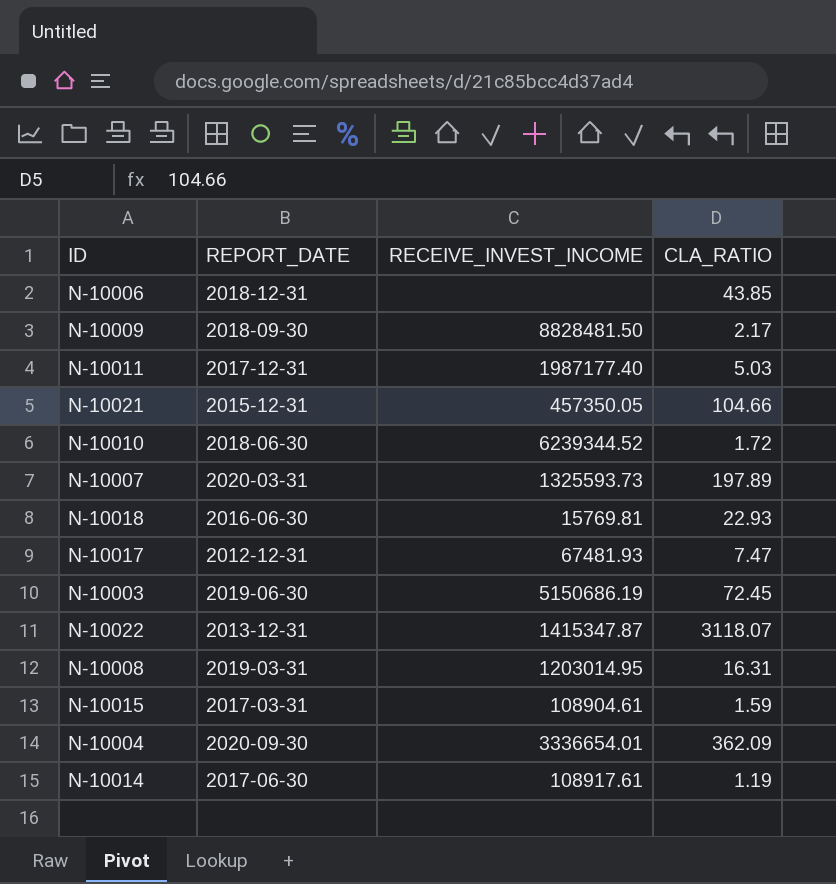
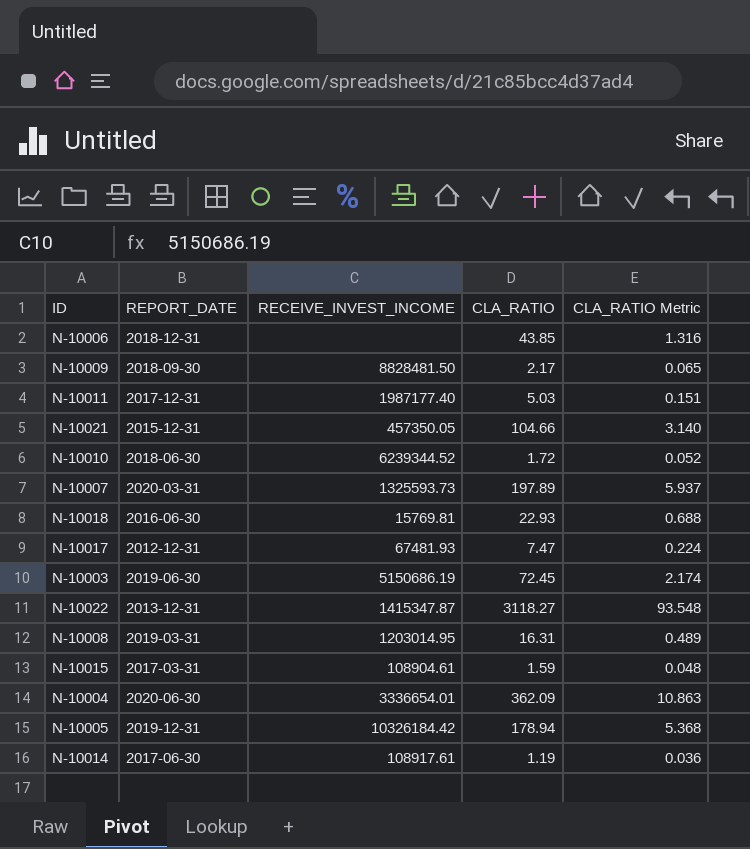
column CLA_RATIO Metric | formula: none -> [CLA_RATIO] * 0.03
N-10022 | CLA_RATIO: 3118.07 -> 3118.27
N-10004 | REPORT_DATE: 2020-09-30 -> 2020-06-30
row N-10005: none -> 2019-12-31 | 10326184.42 | 178.94 | 5.368

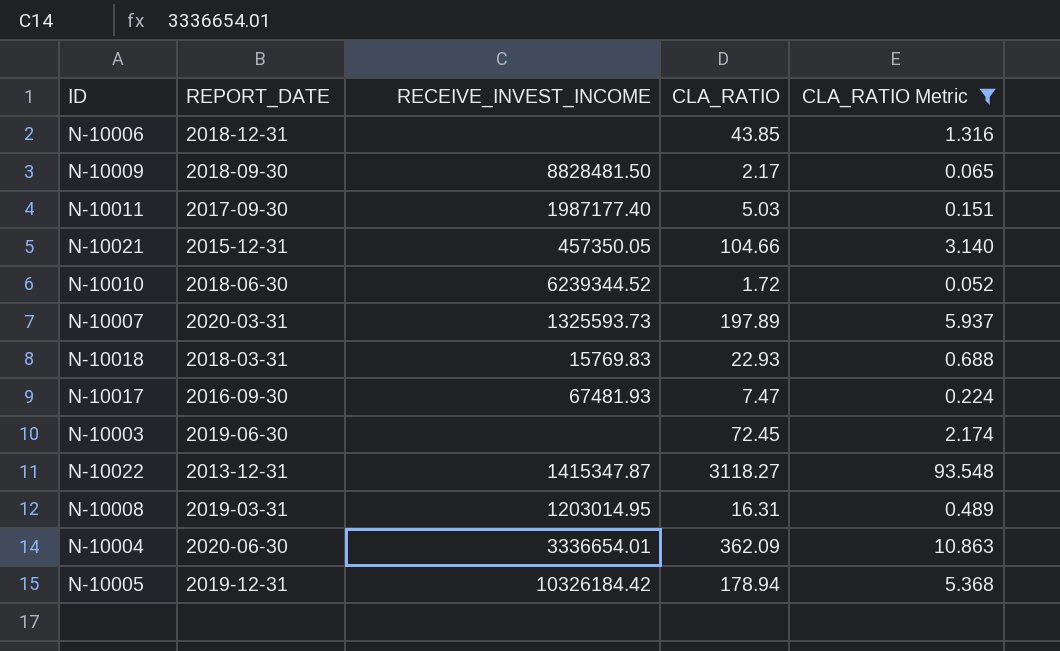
filter: none -> CLA_RATIO Metric >= 0.052
N-10011 | REPORT_DATE: 2017-12-31 -> 2017-09-30
N-10018 | REPORT_DATE: 2016-06-30 -> 2018-03-31
N-10018 | RECEIVE_INVEST_INCOME: 15769.81 -> 15769.83
N-10017 | REPORT_DATE: 2012-12-31 -> 2016-09-30
N-10003 | RECEIVE_INVEST_INCOME: 5150686.19 -> none

